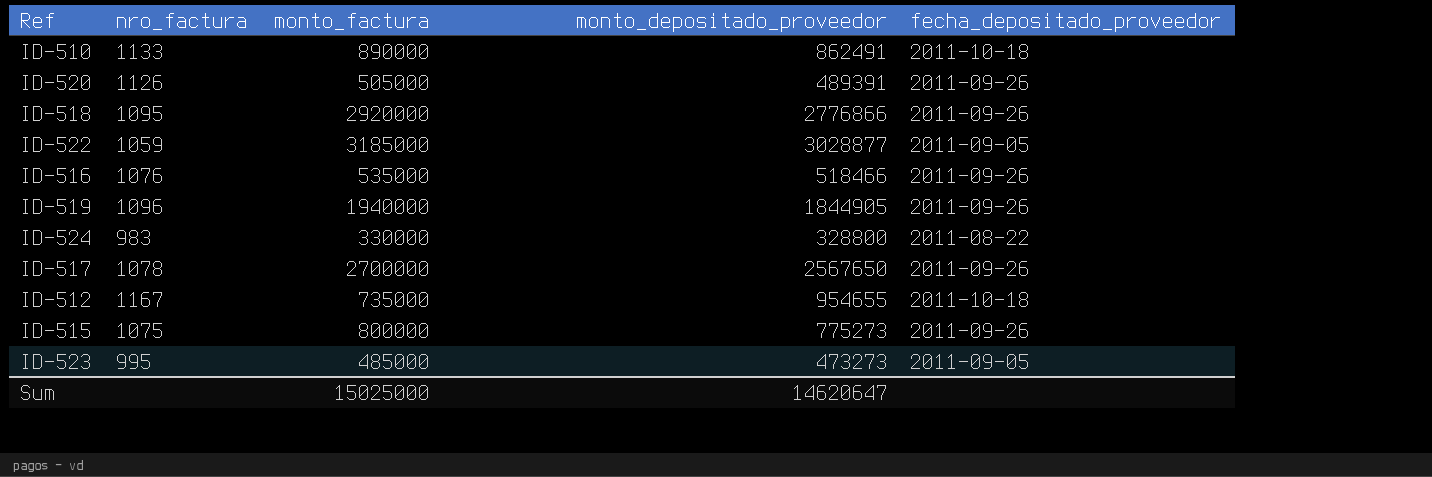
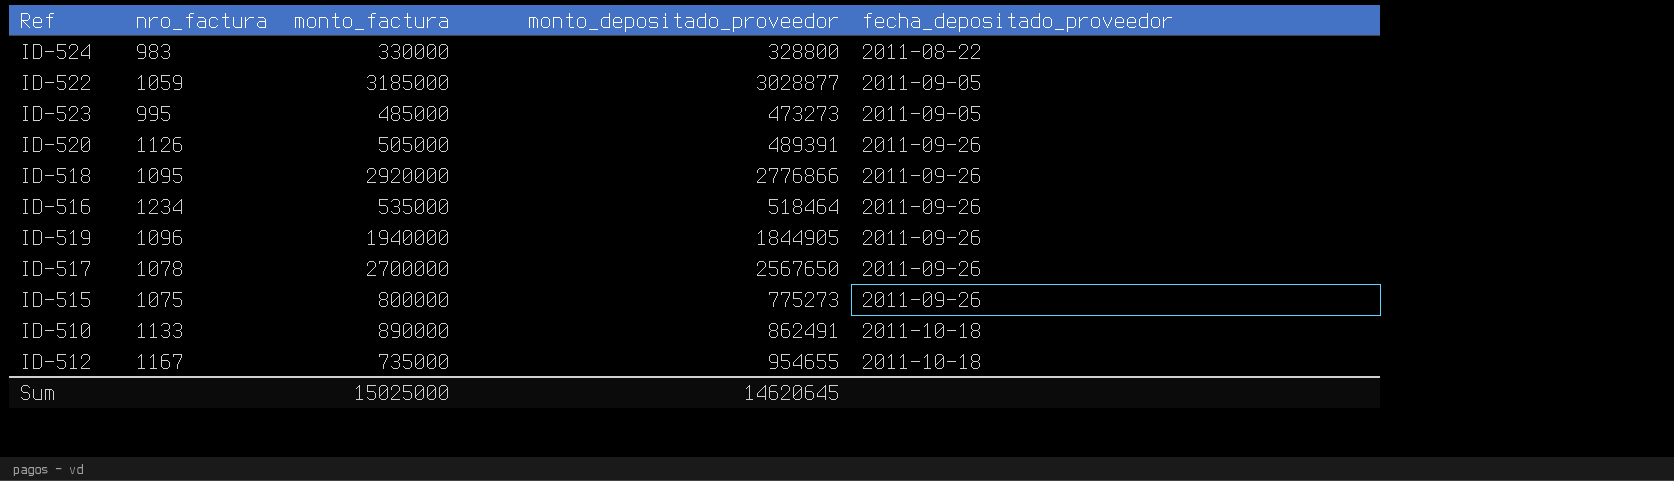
row order: none -> fecha_depositado_proveedor ascending
ID-516 | nro_factura: 1076 -> 1234
ID-516 | monto_depositado_proveedor: 518466 -> 518464
Sum | monto_depositado_proveedor: 14620647 -> 14620645

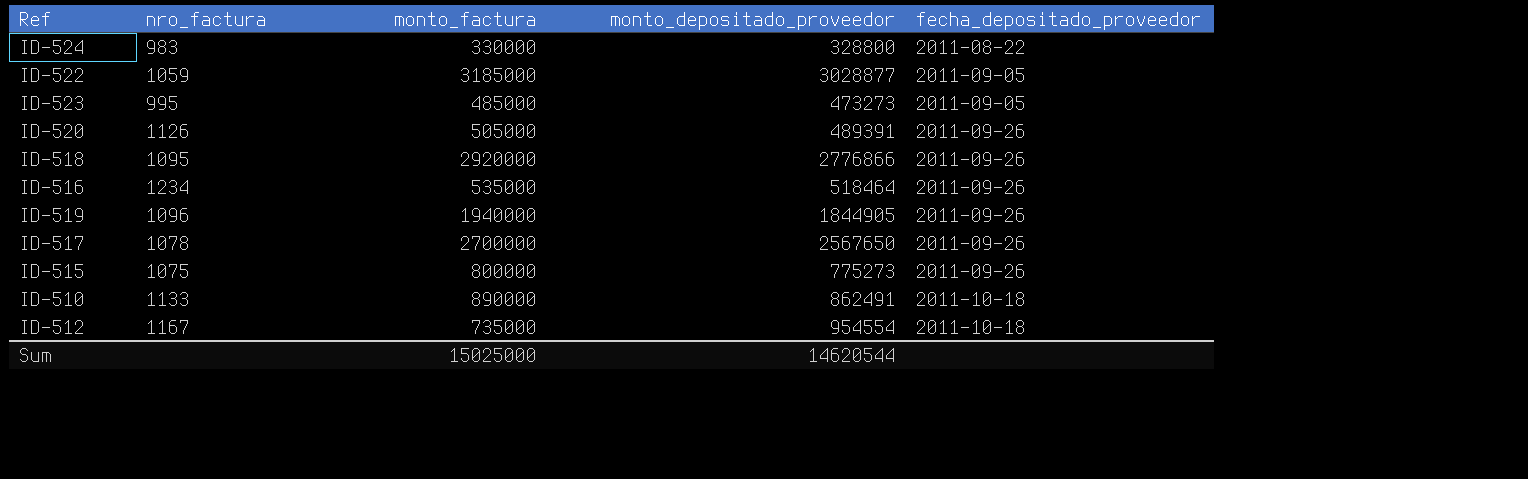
ID-512 | monto_depositado_proveedor: 954655 -> 954554
Sum | monto_depositado_proveedor: 14620645 -> 14620544

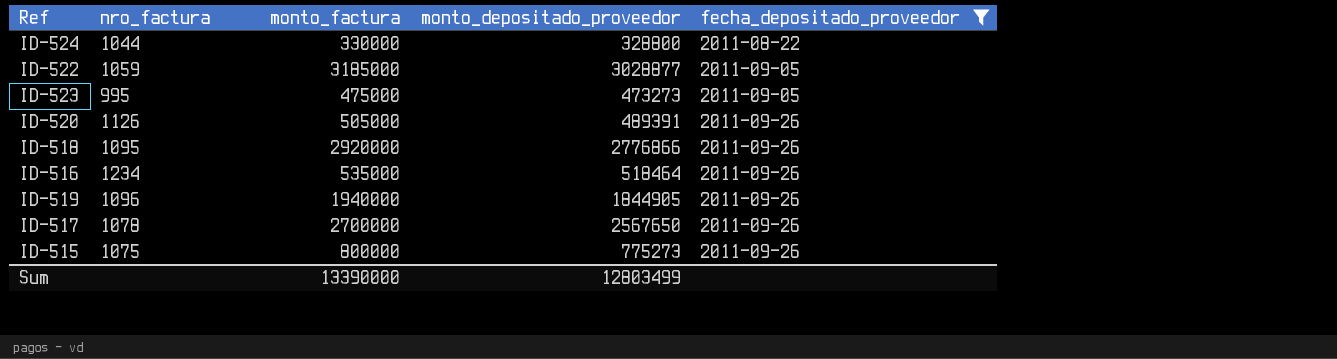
filter: none -> fecha_depositado_proveedor != 2011-10-18
ID-524 | nro_factura: 983 -> 1044
ID-523 | monto_factura: 485000 -> 475000
Sum | monto_factura: 15025000 -> 13390000
Sum | monto_depositado_proveedor: 14620544 -> 12803499

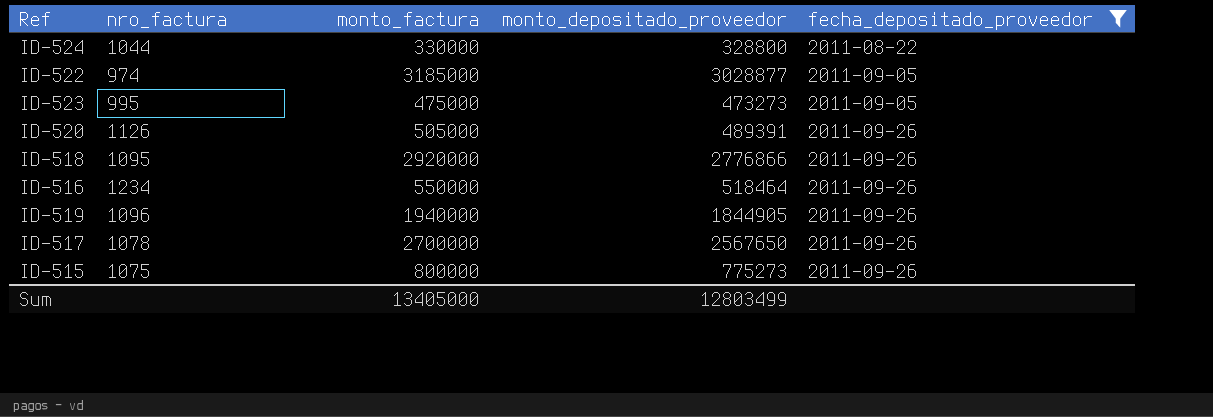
ID-522 | nro_factura: 1059 -> 974
ID-516 | monto_factura: 535000 -> 550000
Sum | monto_factura: 13390000 -> 13405000

